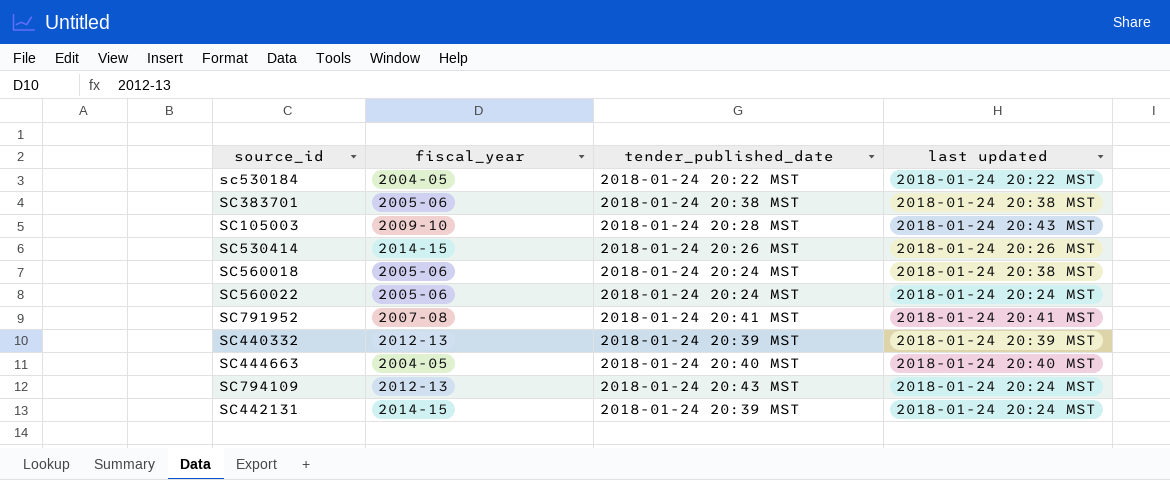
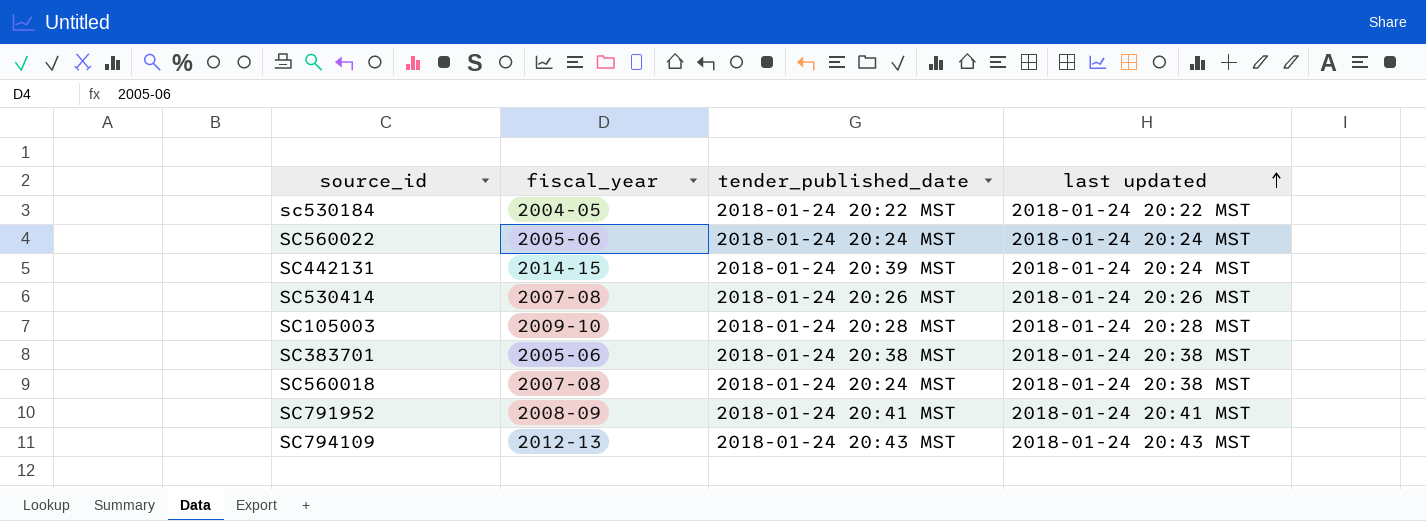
row order: none -> last updated ascending
row SC440332: 2012-13 | 2018-01-24 20:39 MST | 2018-01-24 20:39 MST -> none
row SC444663: 2004-05 | 2018-01-24 20:40 MST | 2018-01-24 20:40 MST -> none
SC530414 | fiscal_year: 2014-15 -> 2007-08
SC105003 | last updated: 2018-01-24 20:43 MST -> 2018-01-24 20:28 MST
SC560018 | fiscal_year: 2005-06 -> 2007-08
SC791952 | fiscal_year: 2007-08 -> 2008-09
SC794109 | last updated: 2018-01-24 20:24 MST -> 2018-01-24 20:43 MST

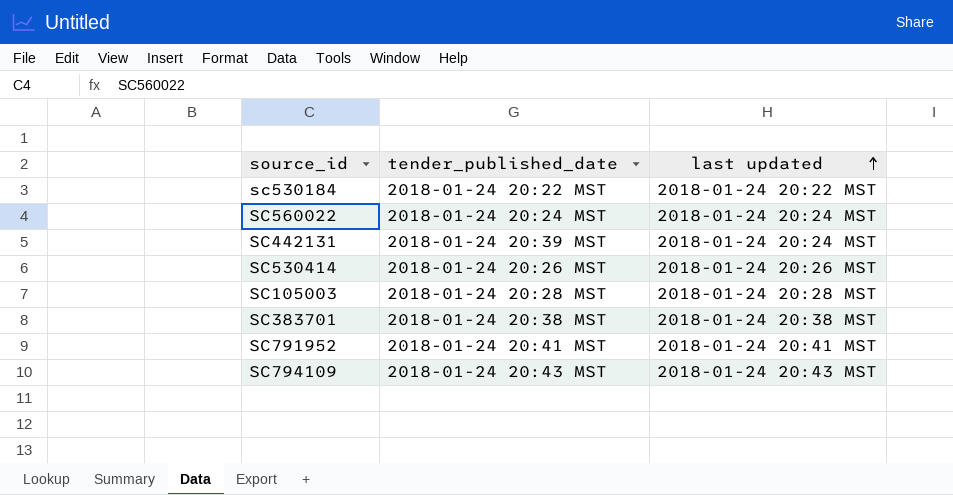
column fiscal_year | position: 2 -> none
row SC560018: 2007-08 | 2018-01-24 20:24 MST | 2018-01-24 20:38 MST -> none

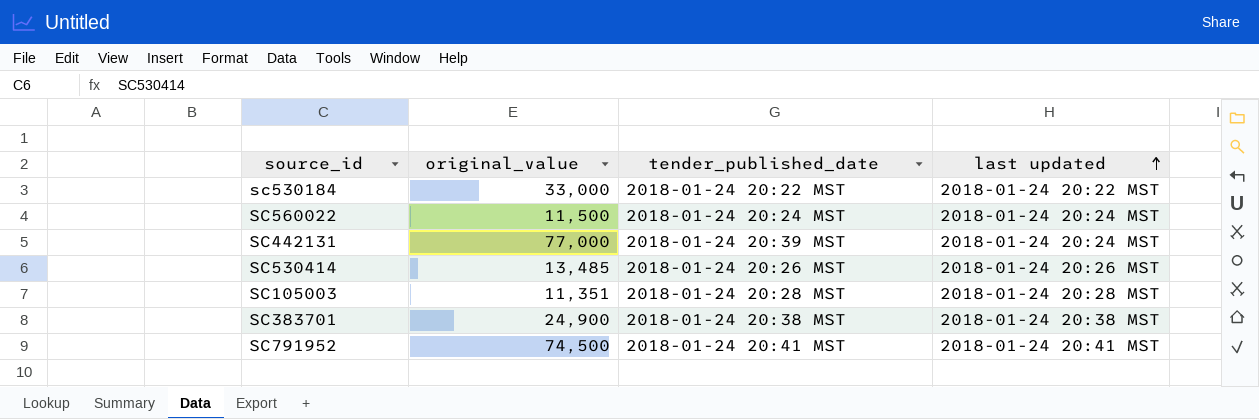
column original_value | position: none -> 2
row SC794109: 2018-01-24 20:43 MST | 2018-01-24 20:43 MST -> none

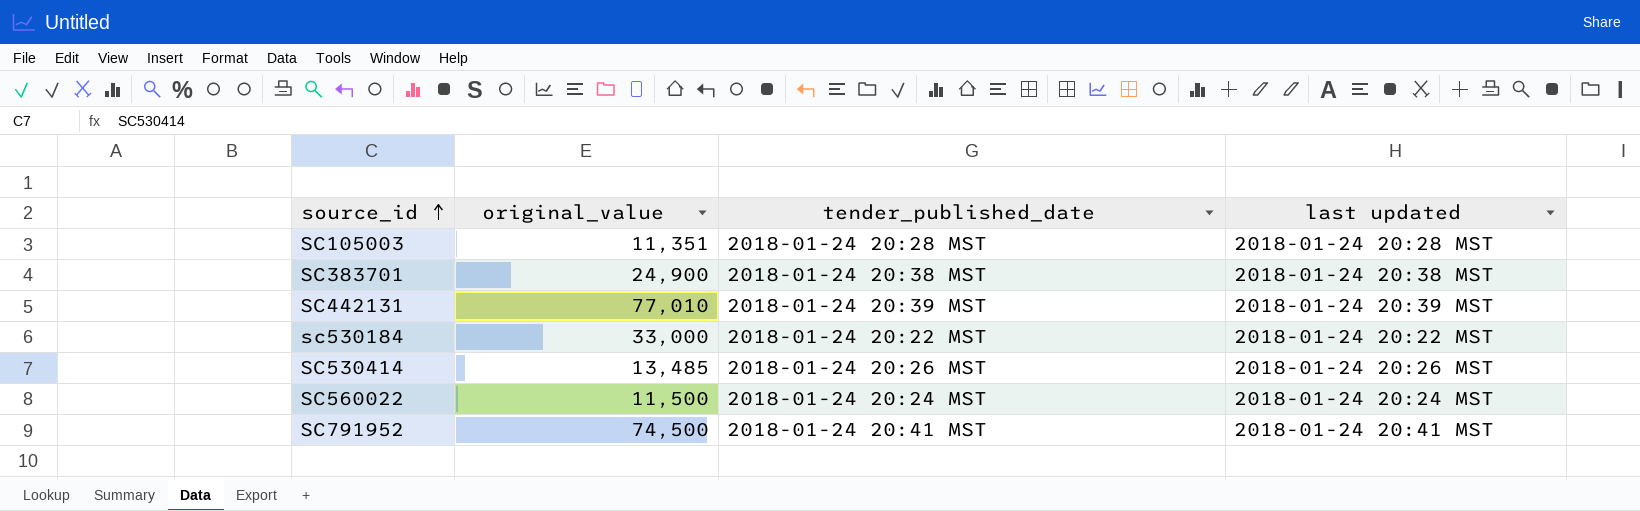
row order: last updated ascending -> source_id ascending
SC442131 | original_value: 77,000 -> 77,010
SC442131 | last updated: 2018-01-24 20:24 MST -> 2018-01-24 20:39 MST

